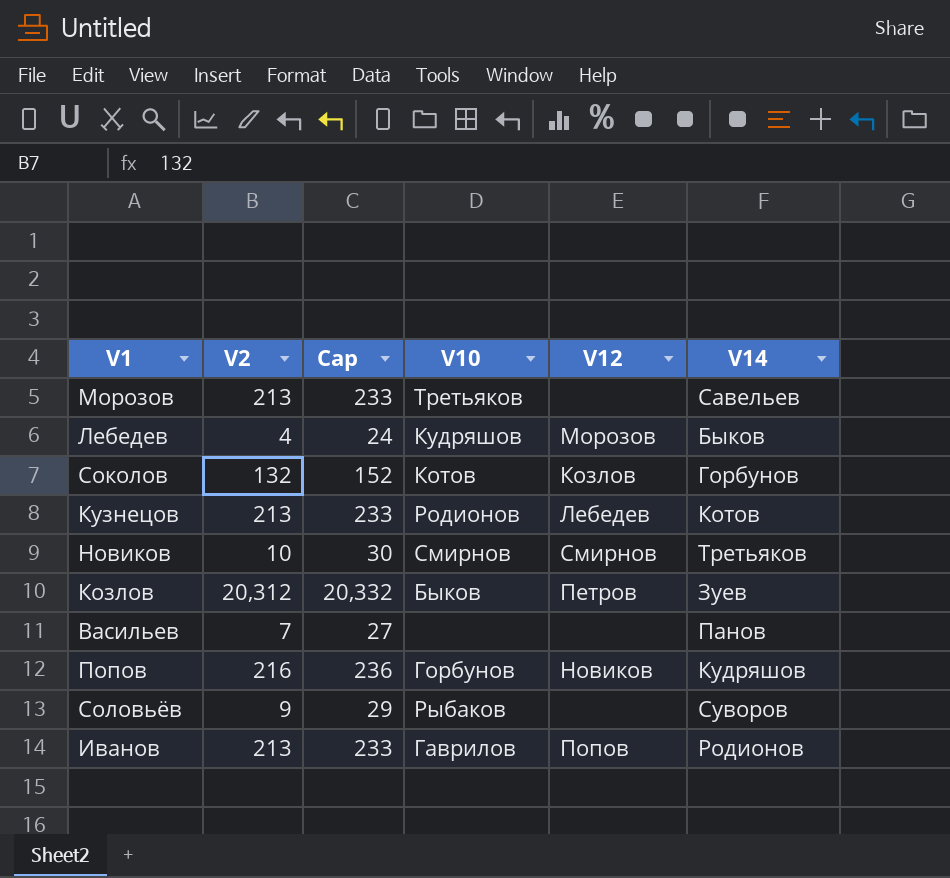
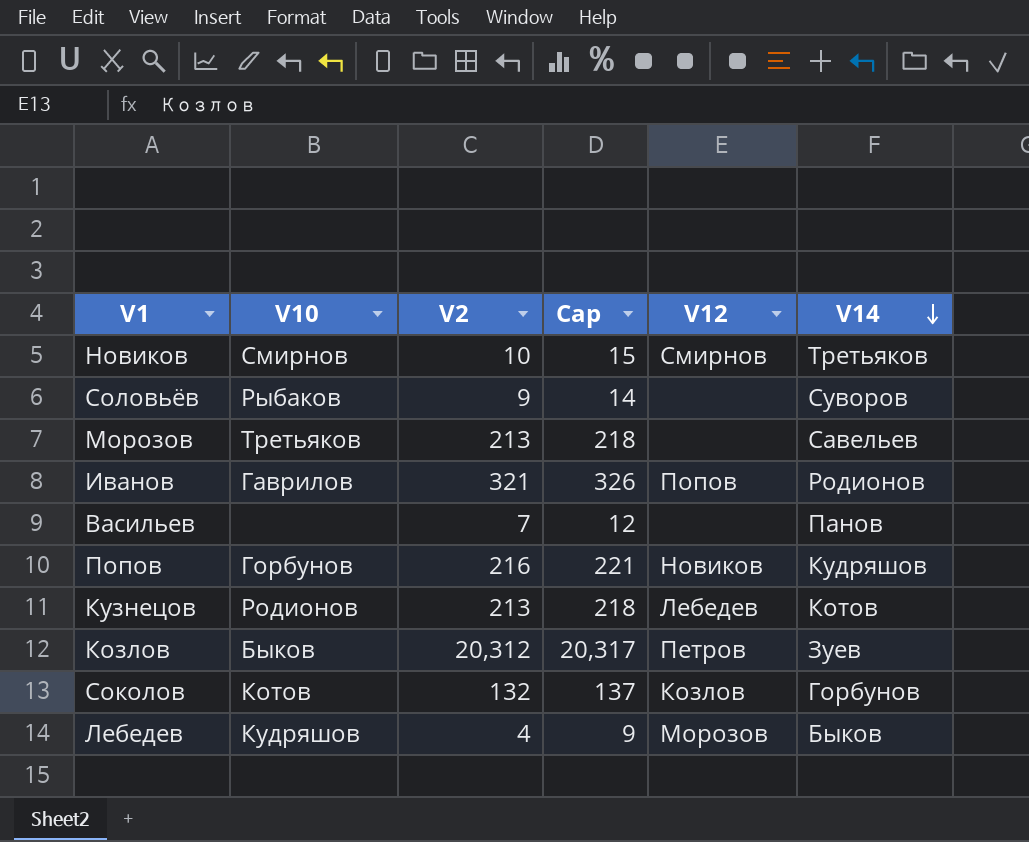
row order: none -> V14 descending
column V10 | position: 4 -> 2
column Cap | formula: [V2] + 20 -> [V2] + 5
Иванов | V2: 213 -> 321

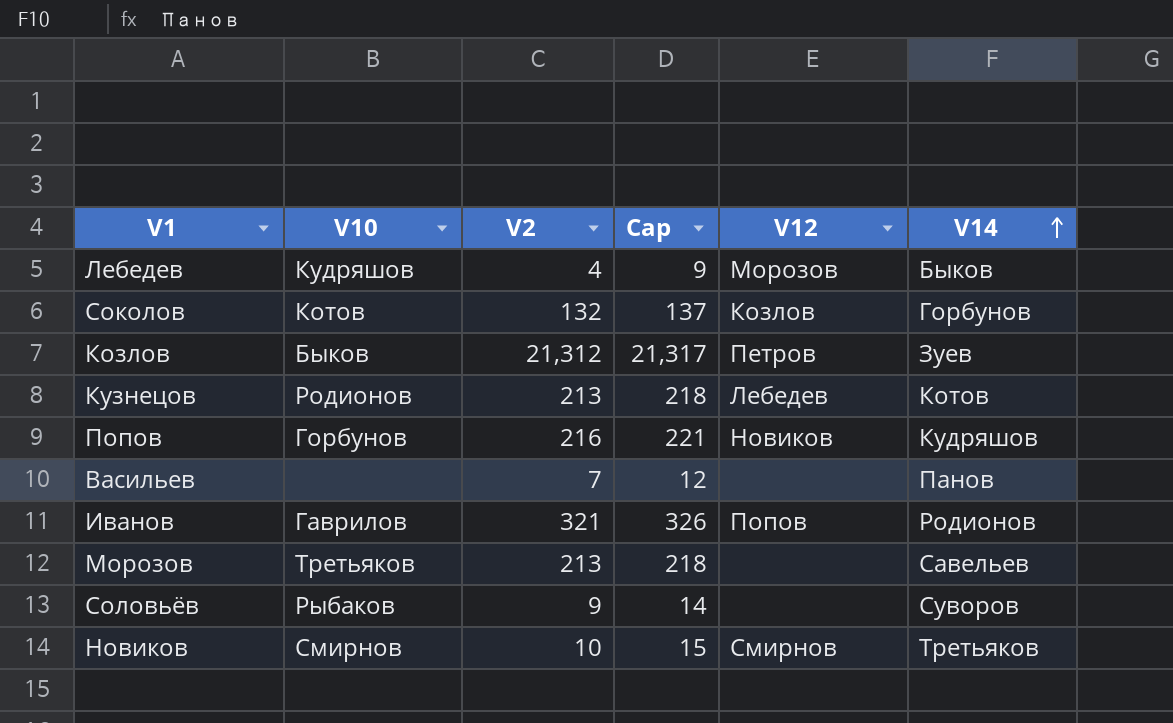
row order: V14 descending -> V14 ascending
Козлов | V2: 20,312 -> 21,312
Козлов | Cap: 20,317 -> 21,317

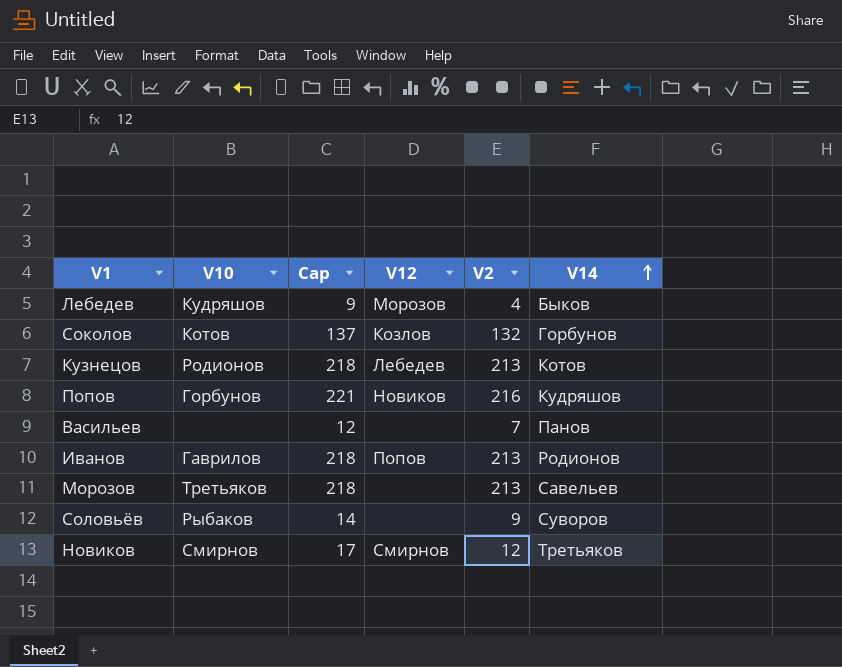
column V2 | position: 3 -> 5
row Козлов: Быков | 21,312 | 21,317 | Петров | Зуев -> none
Иванов | Cap: 326 -> 218
Иванов | V2: 321 -> 213
Новиков | Cap: 15 -> 17
Новиков | V2: 10 -> 12

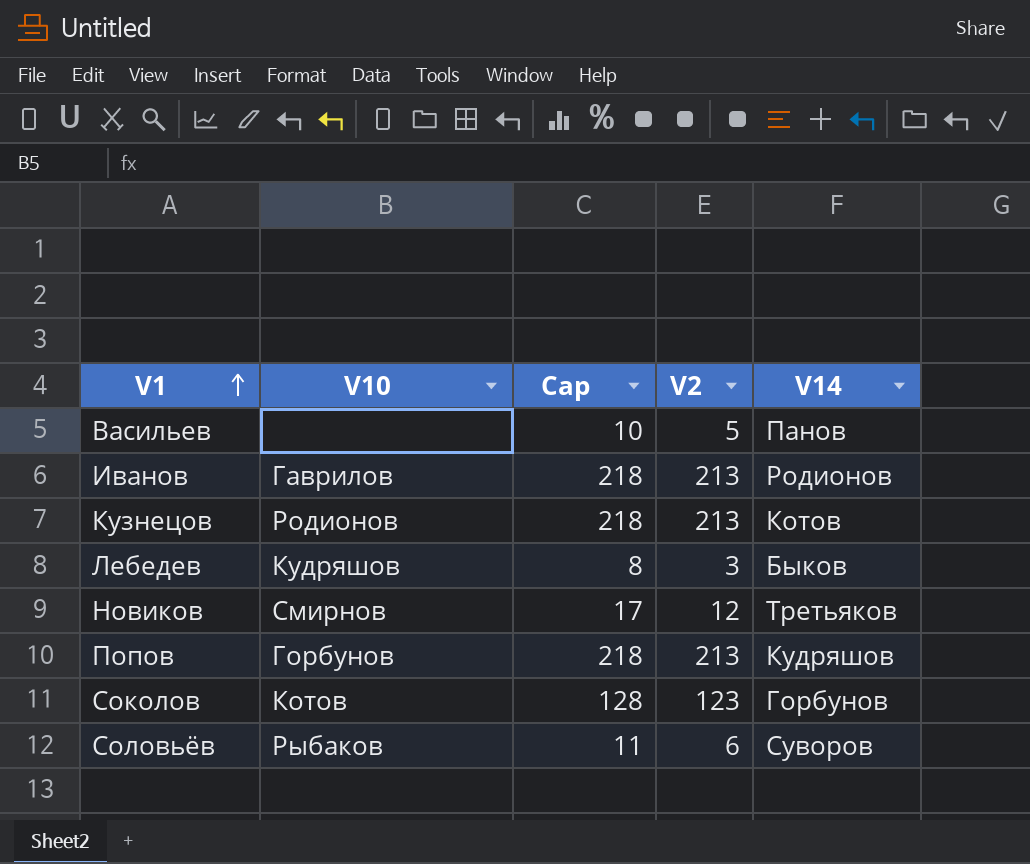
row order: V14 ascending -> V1 ascending
column V12 | position: 4 -> none
row Морозов: Третьяков | 218 | none | 213 | Савельев -> none
Васильев | Cap: 12 -> 10
Васильев | V2: 7 -> 5
Лебедев | Cap: 9 -> 8
Лебедев | V2: 4 -> 3
Попов | Cap: 221 -> 218
Попов | V2: 216 -> 213
Соколов | Cap: 137 -> 128
Соколов | V2: 132 -> 123
Соловьёв | Cap: 14 -> 11
Соловьёв | V2: 9 -> 6

